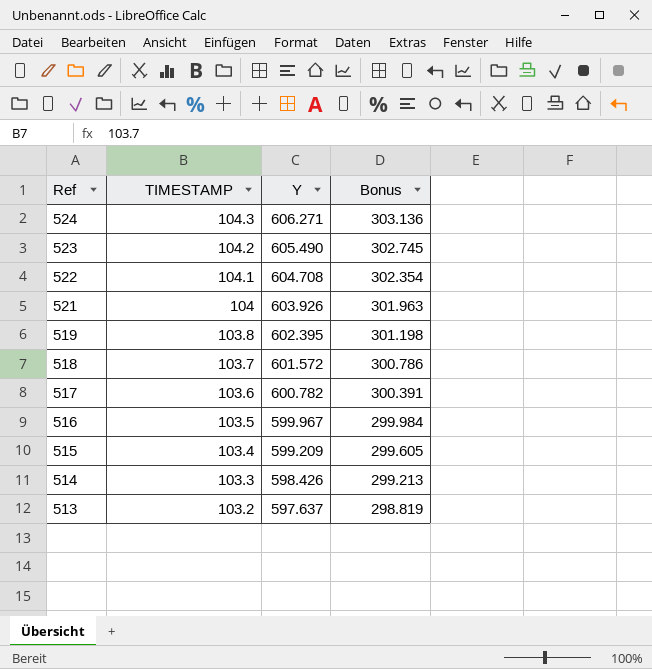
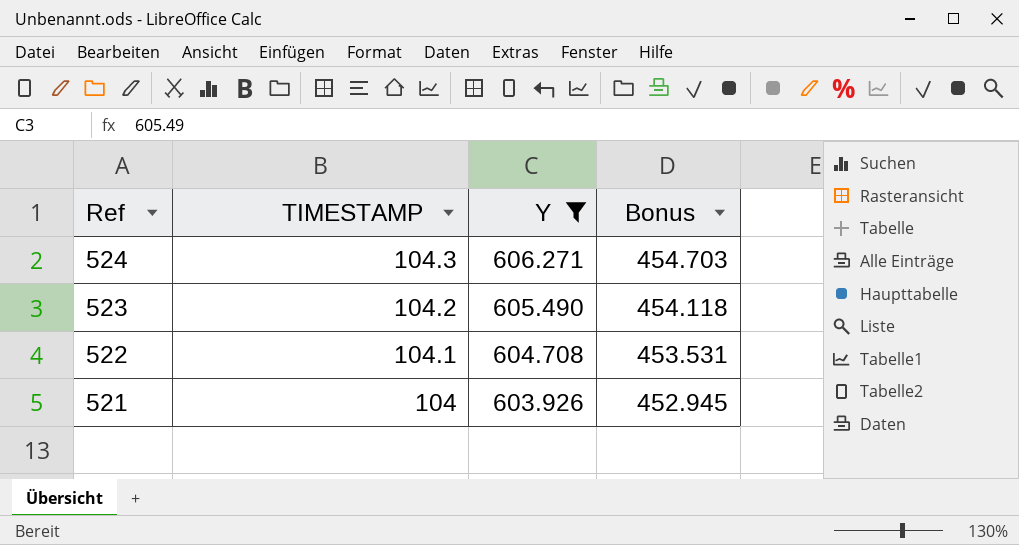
filter: none -> Y >= 603.926
column Bonus | formula: [Y] * 0.5 -> [Y] * 0.75

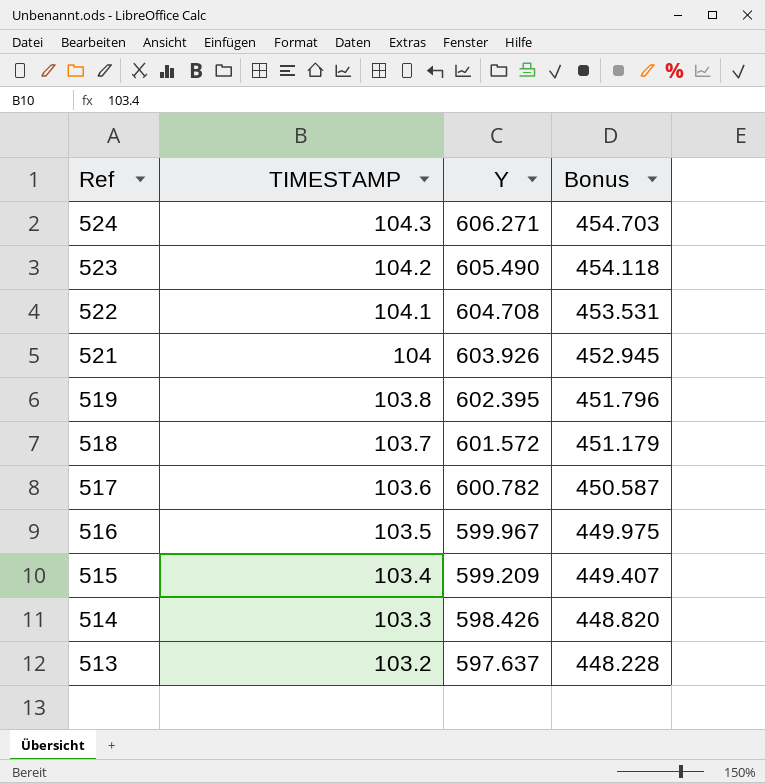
filter: Y >= 603.926 -> none

